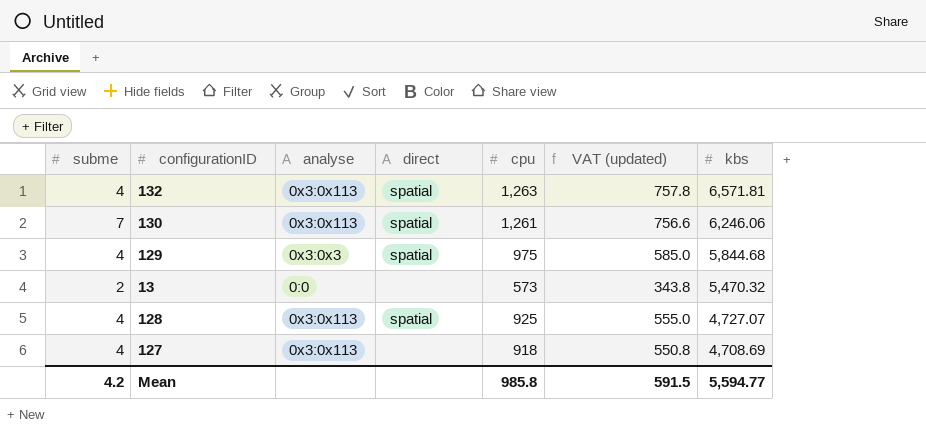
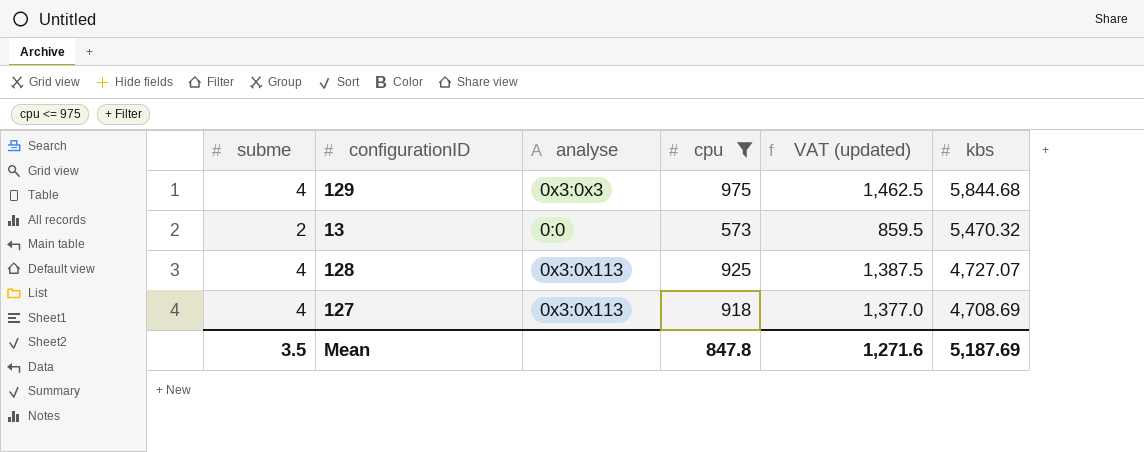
filter: none -> cpu <= 975
column direct | position: 4 -> none
column VAT (updated) | formula: [cpu] * 0.6 -> [cpu] * 1.5
Mean | subme: 4.2 -> 3.5
Mean | cpu: 985.8 -> 847.8
Mean | VAT (updated): 591.5 -> 1,271.6
Mean | kbs: 5,594.77 -> 5,187.69

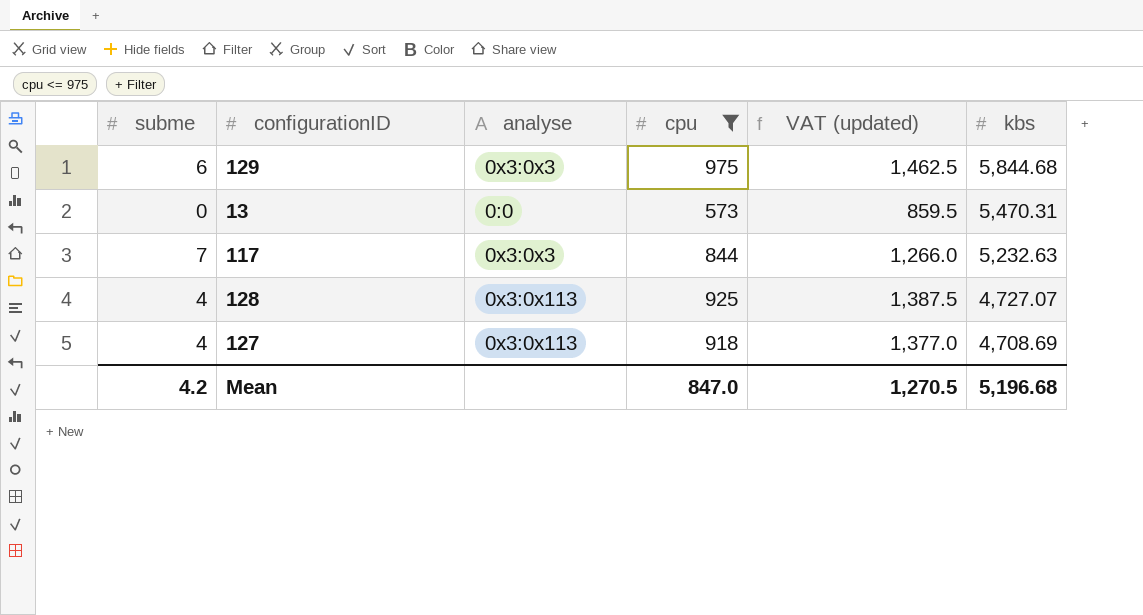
129 | subme: 4 -> 6
13 | subme: 2 -> 0
13 | kbs: 5,470.32 -> 5,470.31
row 117: none -> 7 | 0x3:0x3 | 844 | 1,266.0 | 5,232.63
Mean | subme: 3.5 -> 4.2
Mean | cpu: 847.8 -> 847.0
Mean | VAT (updated): 1,271.6 -> 1,270.5
Mean | kbs: 5,187.69 -> 5,196.68

